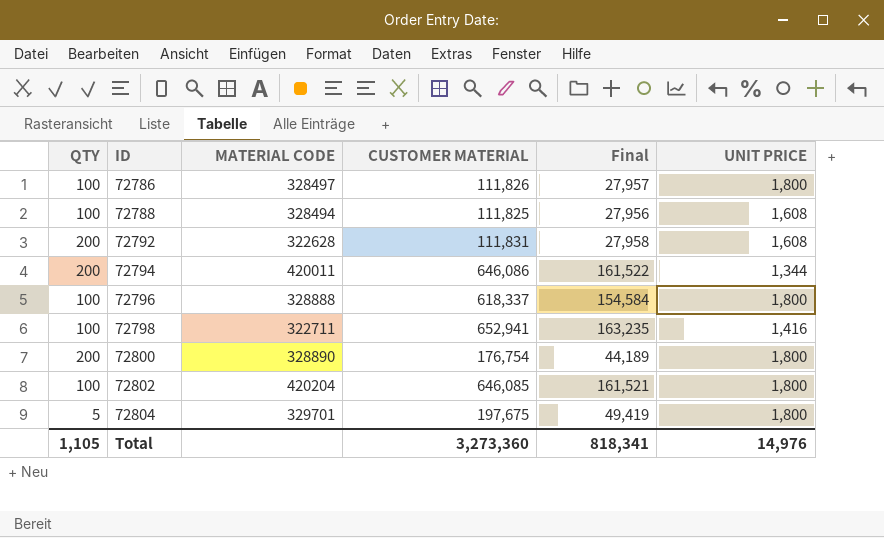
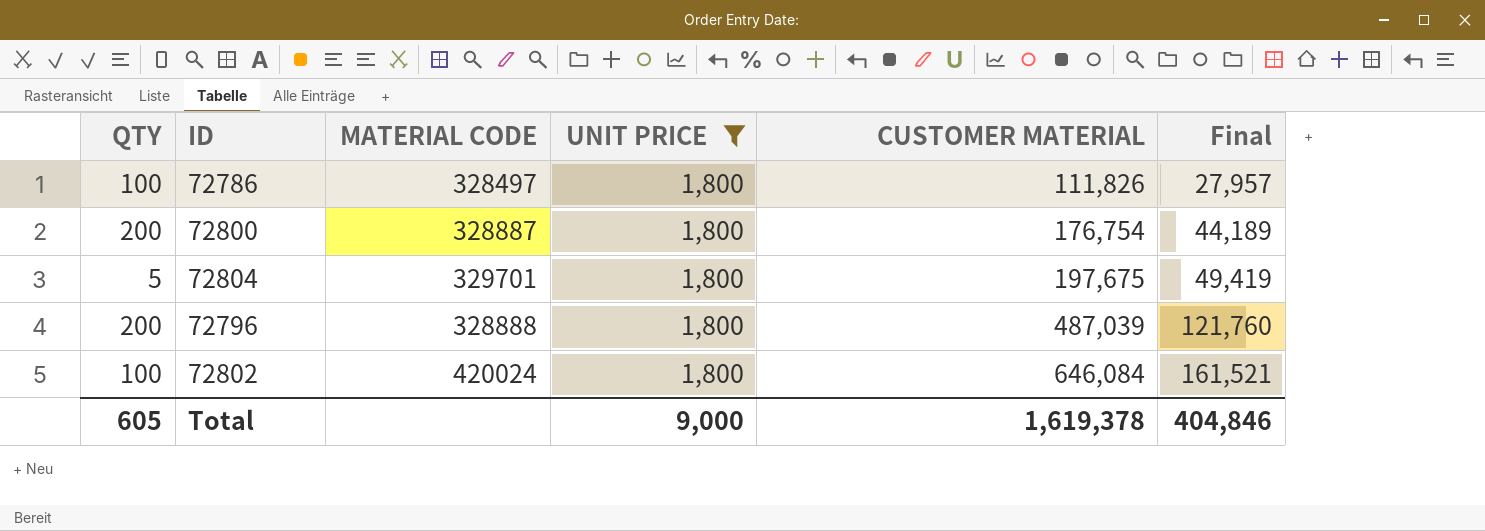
filter: none -> UNIT PRICE = 1,800
row order: ID ascending -> CUSTOMER MATERIAL ascending
column UNIT PRICE | position: 6 -> 4
72800 | MATERIAL CODE: 328890 -> 328887
72796 | QTY: 100 -> 200
72796 | CUSTOMER MATERIAL: 618,337 -> 487,039
72796 | Final: 154,584 -> 121,760
72802 | MATERIAL CODE: 420204 -> 420024
72802 | CUSTOMER MATERIAL: 646,085 -> 646,084
Total | QTY: 1,105 -> 605
Total | UNIT PRICE: 14,976 -> 9,000
Total | CUSTOMER MATERIAL: 3,273,360 -> 1,619,378
Total | Final: 818,341 -> 404,846

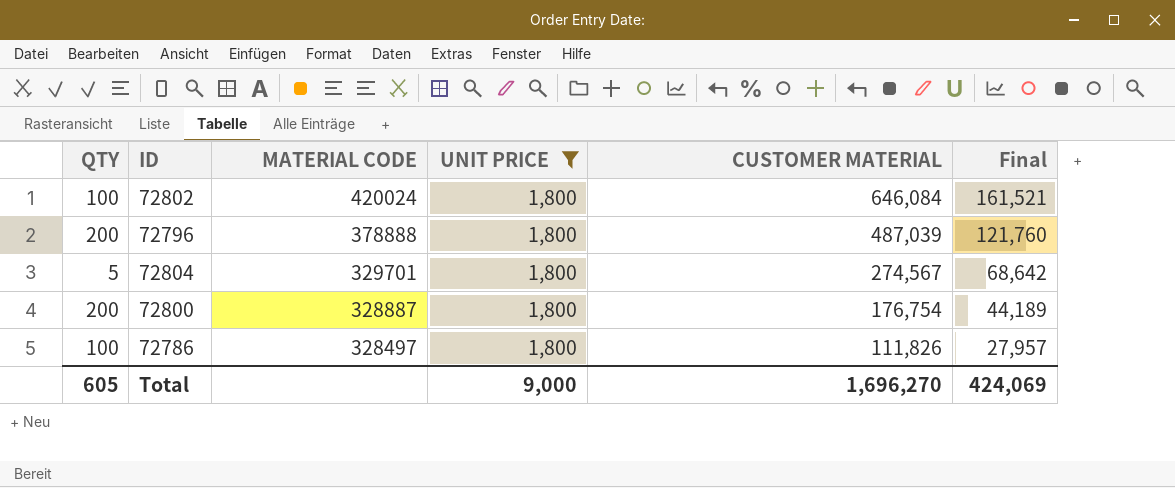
row order: CUSTOMER MATERIAL ascending -> MATERIAL CODE descending
72796 | MATERIAL CODE: 328888 -> 378888
72804 | CUSTOMER MATERIAL: 197,675 -> 274,567
72804 | Final: 49,419 -> 68,642
Total | CUSTOMER MATERIAL: 1,619,378 -> 1,696,270
Total | Final: 404,846 -> 424,069

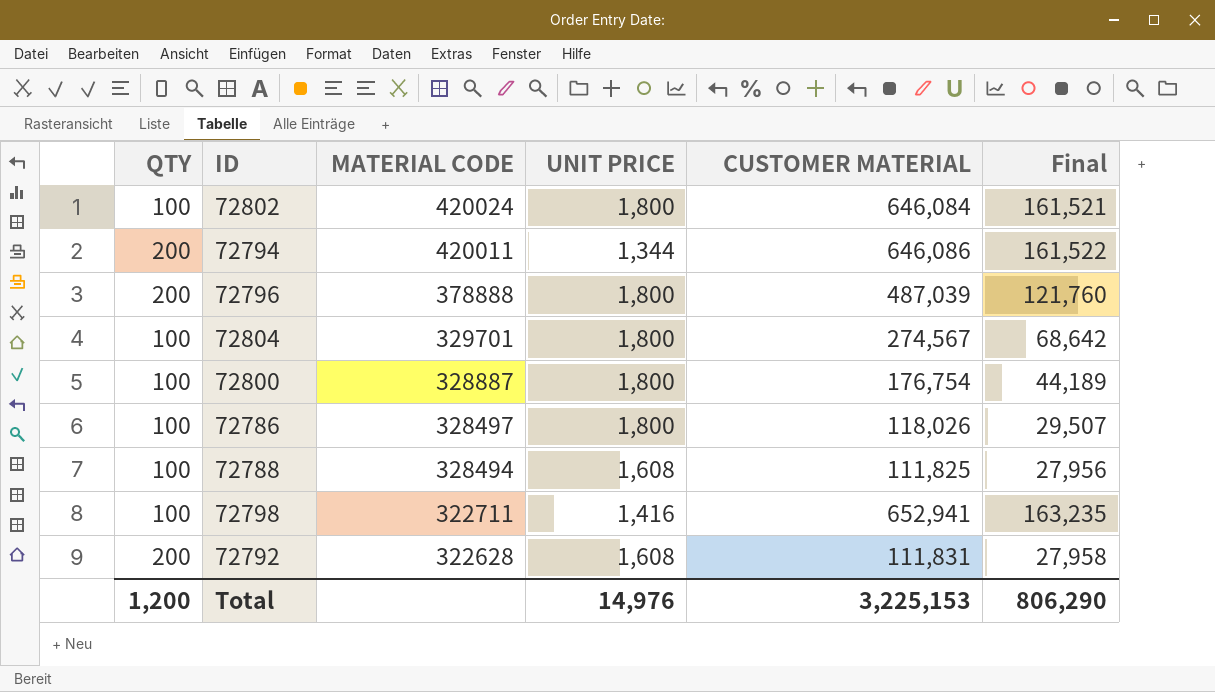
filter: UNIT PRICE = 1,800 -> none
72804 | QTY: 5 -> 100
72800 | QTY: 200 -> 100
72786 | CUSTOMER MATERIAL: 111,826 -> 118,026
72786 | Final: 27,957 -> 29,507
Total | QTY: 605 -> 1,200
Total | UNIT PRICE: 9,000 -> 14,976
Total | CUSTOMER MATERIAL: 1,696,270 -> 3,225,153
Total | Final: 424,069 -> 806,290

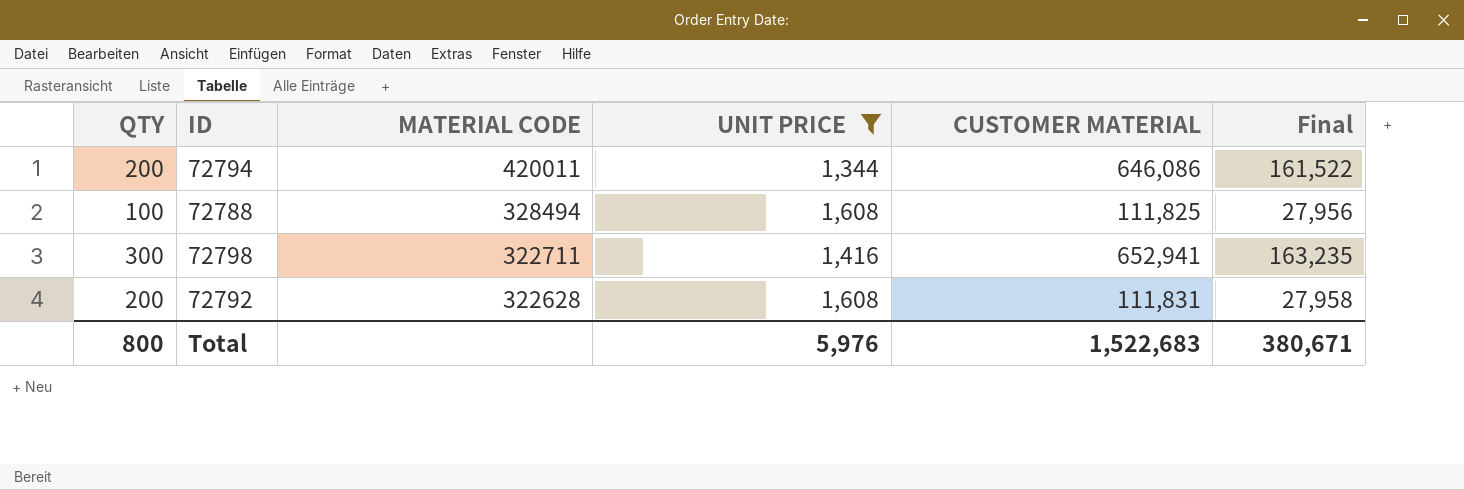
filter: none -> UNIT PRICE != 1,800
72798 | QTY: 100 -> 300
Total | QTY: 1,200 -> 800
Total | UNIT PRICE: 14,976 -> 5,976
Total | CUSTOMER MATERIAL: 3,225,153 -> 1,522,683
Total | Final: 806,290 -> 380,671

